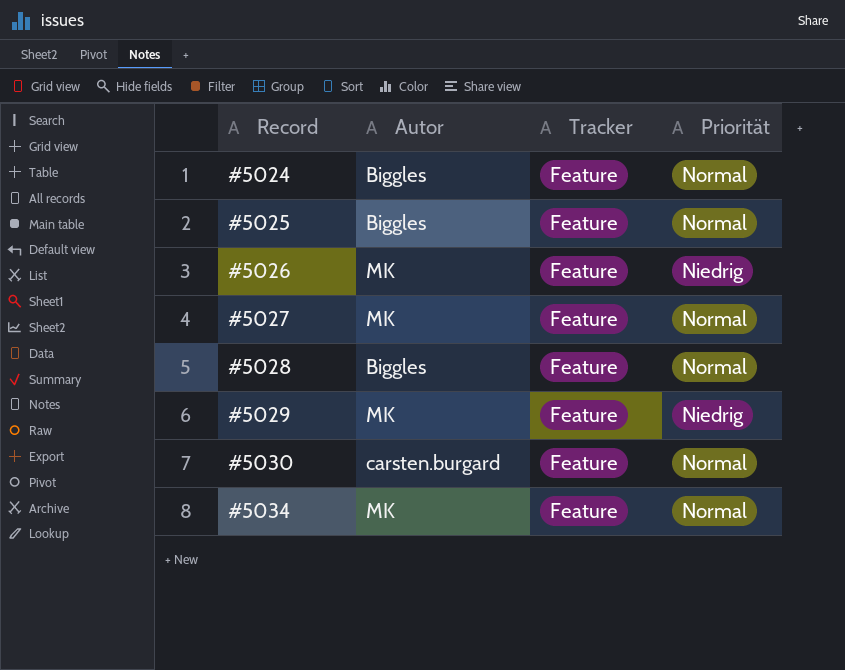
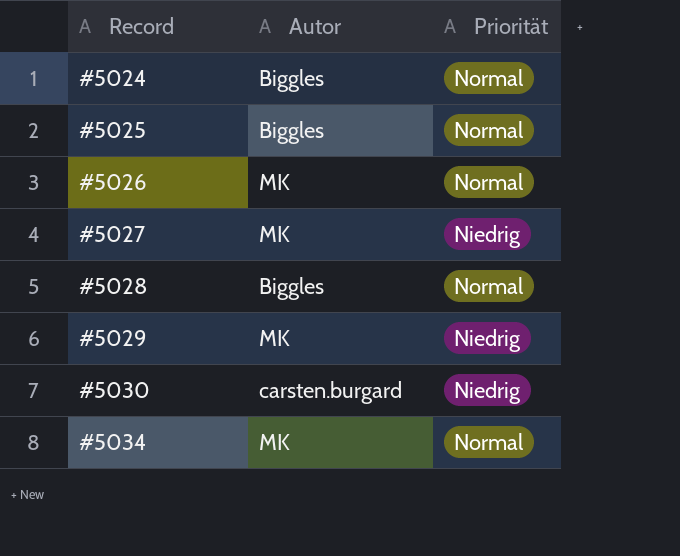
column Tracker | position: 3 -> none
#5026 | Priorität: Niedrig -> Normal
#5027 | Priorität: Normal -> Niedrig
#5030 | Priorität: Normal -> Niedrig

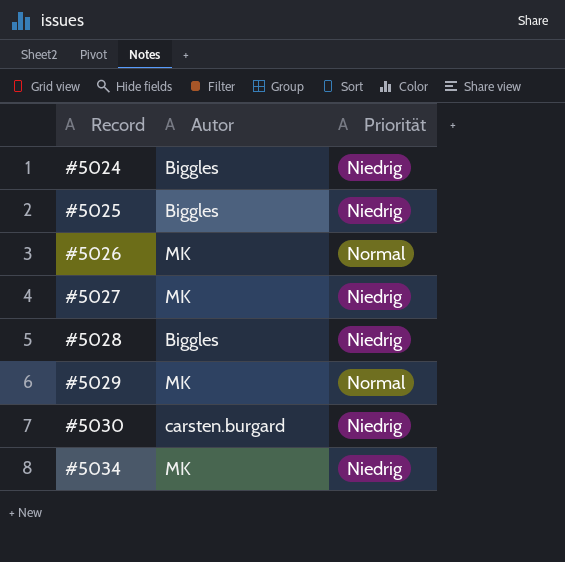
#5024 | Priorität: Normal -> Niedrig
#5025 | Priorität: Normal -> Niedrig
#5028 | Priorität: Normal -> Niedrig
#5029 | Priorität: Niedrig -> Normal
#5034 | Priorität: Normal -> Niedrig

